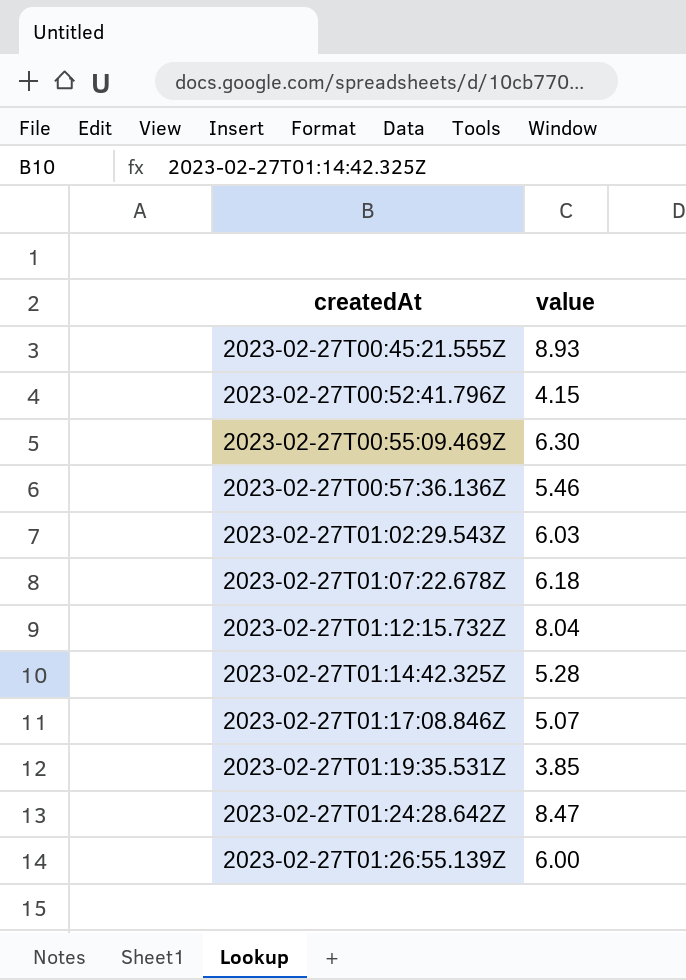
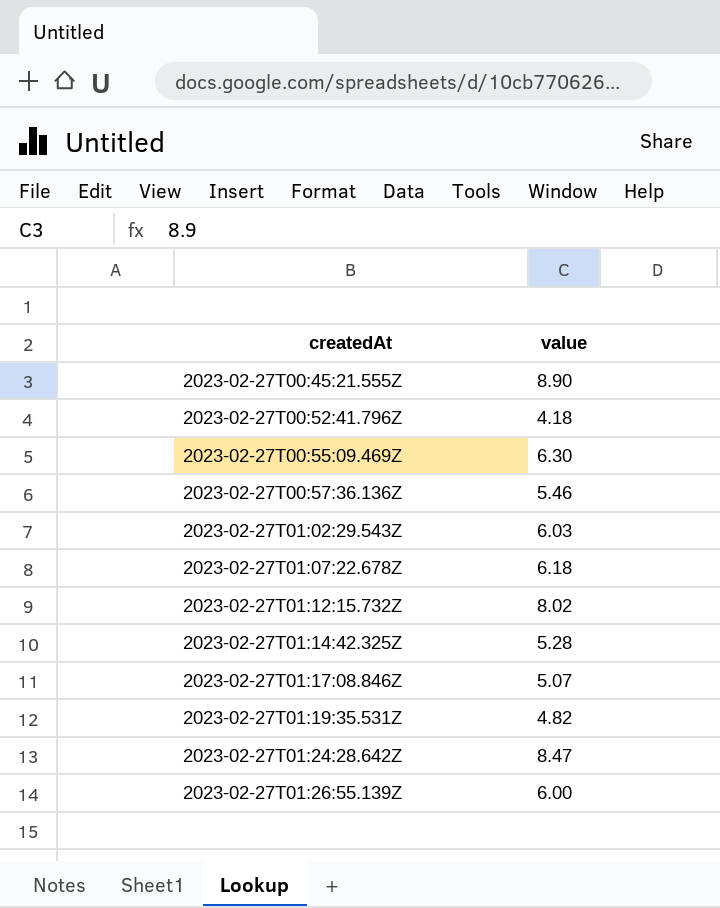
2023-02-27T00:45:21.555Z | value: 8.93 -> 8.90
2023-02-27T00:52:41.796Z | value: 4.15 -> 4.18
2023-02-27T01:12:15.732Z | value: 8.04 -> 8.02
2023-02-27T01:19:35.531Z | value: 3.85 -> 4.82

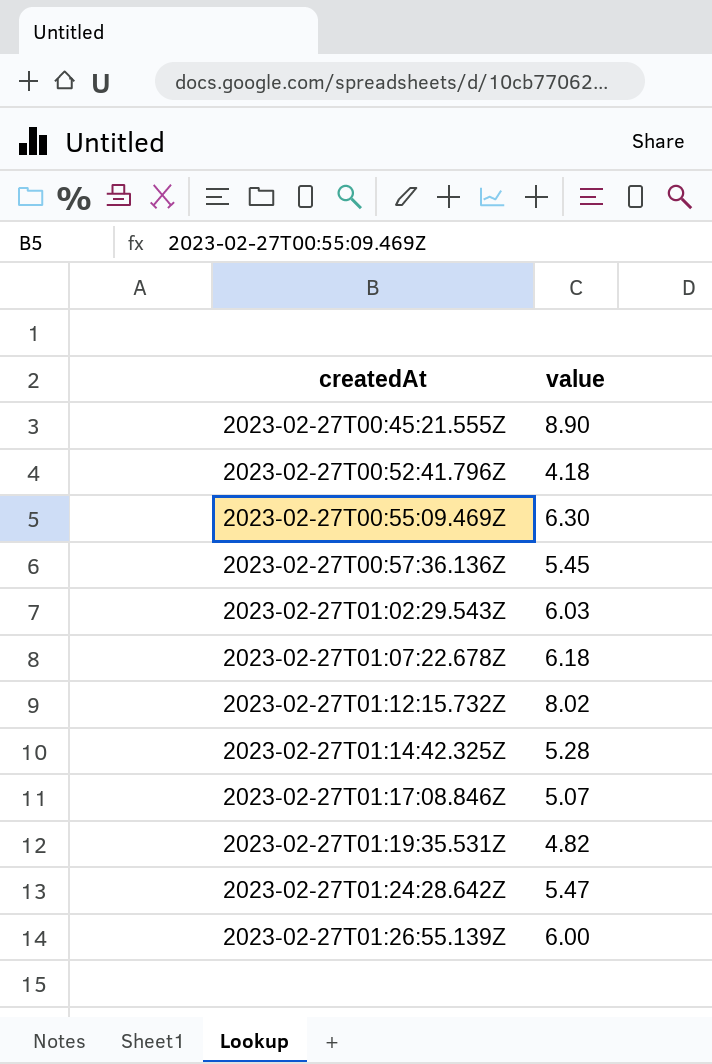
2023-02-27T00:57:36.136Z | value: 5.46 -> 5.45
2023-02-27T01:24:28.642Z | value: 8.47 -> 5.47

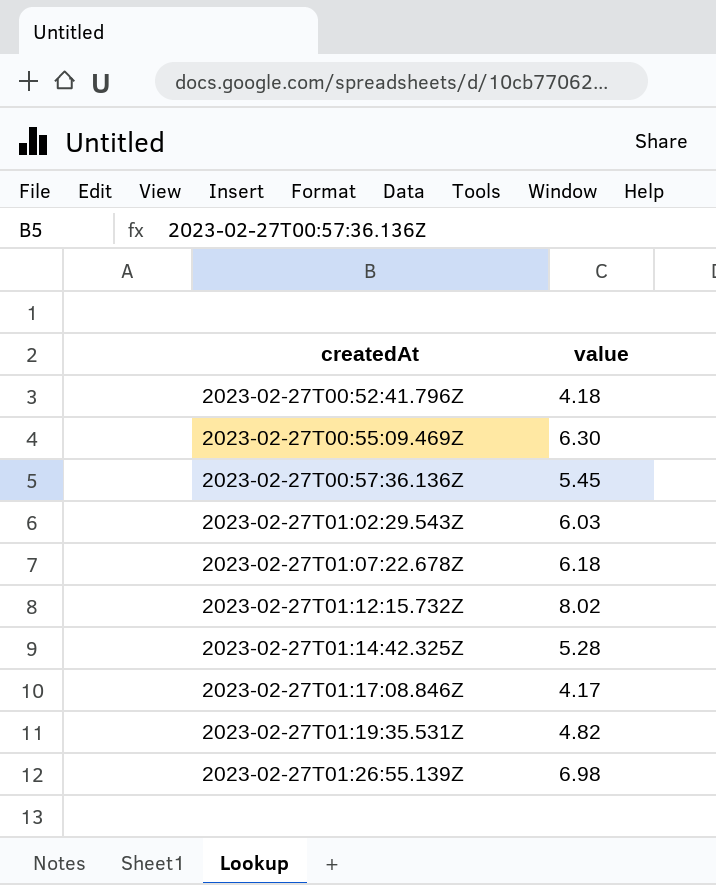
row 2023-02-27T00:45:21.555Z: 8.90 -> none
row 2023-02-27T01:24:28.642Z: 5.47 -> none
2023-02-27T01:17:08.846Z | value: 5.07 -> 4.17
2023-02-27T01:26:55.139Z | value: 6.00 -> 6.98

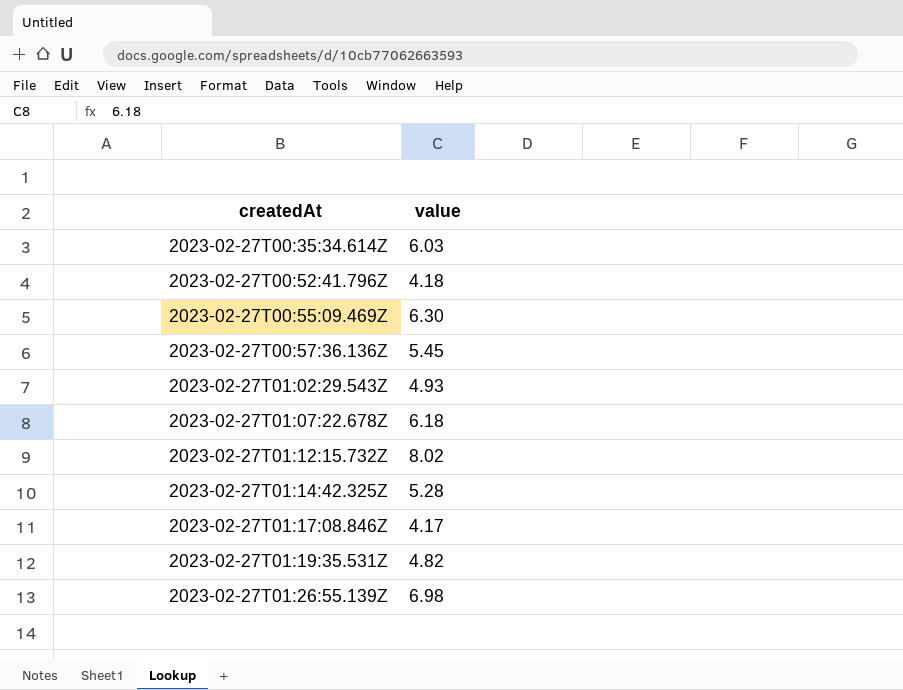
row 2023-02-27T00:35:34.614Z: none -> 6.03
2023-02-27T01:02:29.543Z | value: 6.03 -> 4.93

